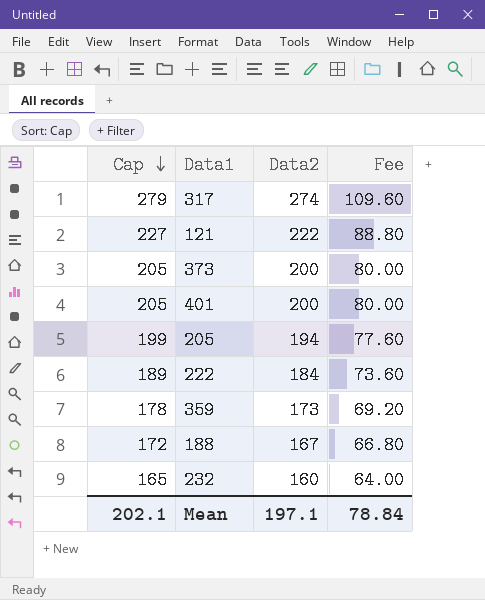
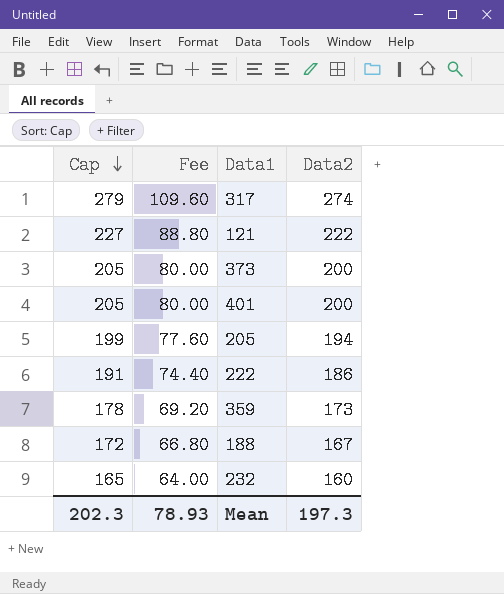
column Fee | position: 4 -> 2
222 | Cap: 189 -> 191
222 | Fee: 73.60 -> 74.40
222 | Data2: 184 -> 186
Mean | Cap: 202.1 -> 202.3
Mean | Fee: 78.84 -> 78.93
Mean | Data2: 197.1 -> 197.3

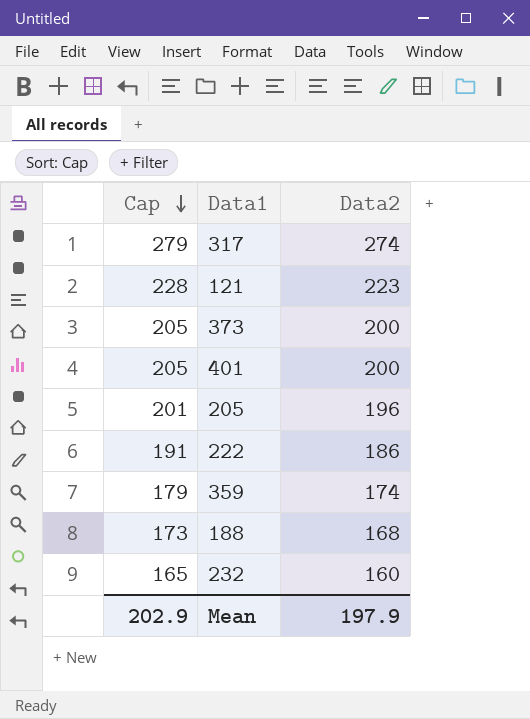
column Fee | formula: [Data2] * 0.4 -> none
121 | Cap: 227 -> 228
121 | Data2: 222 -> 223
205 | Cap: 199 -> 201
205 | Data2: 194 -> 196
359 | Cap: 178 -> 179
359 | Data2: 173 -> 174
188 | Cap: 172 -> 173
188 | Data2: 167 -> 168
Mean | Cap: 202.3 -> 202.9
Mean | Data2: 197.3 -> 197.9

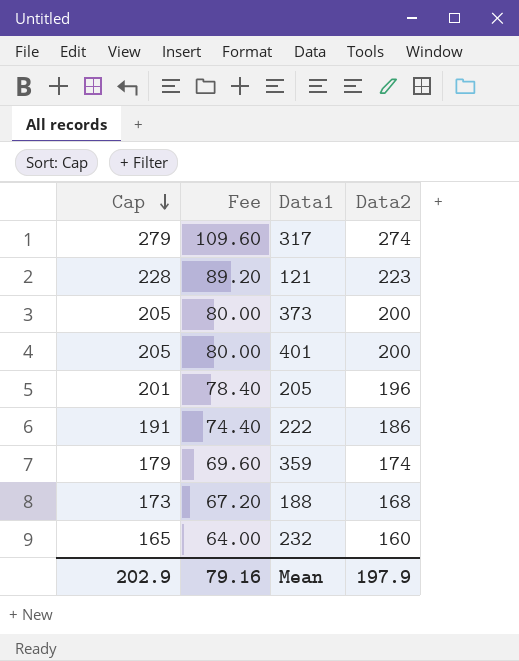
column Fee | formula: none -> [Data2] * 0.4

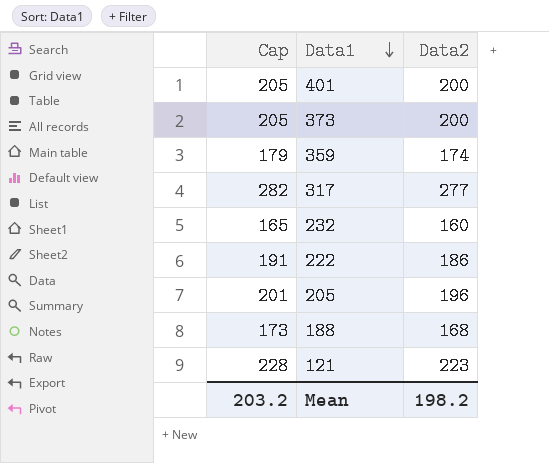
row order: Cap descending -> Data1 descending
column Fee | formula: [Data2] * 0.4 -> none
317 | Cap: 279 -> 282
317 | Data2: 274 -> 277
Mean | Cap: 202.9 -> 203.2
Mean | Data2: 197.9 -> 198.2

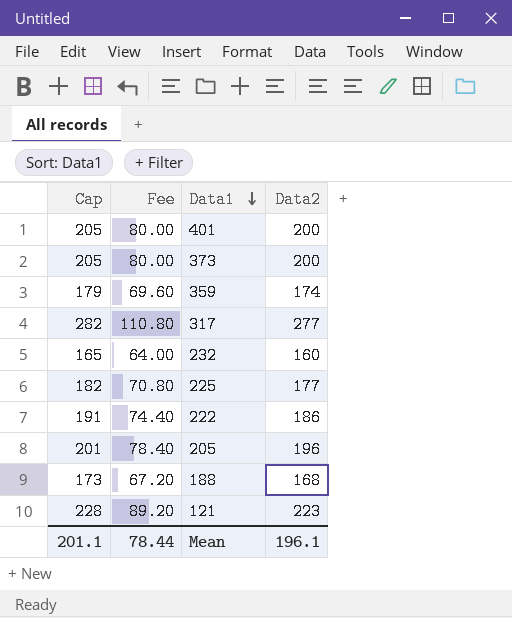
column Fee | formula: none -> [Data2] * 0.4
row 225: none -> 182 | 70.80 | 177
Mean | Cap: 203.2 -> 201.1
Mean | Data2: 198.2 -> 196.1

